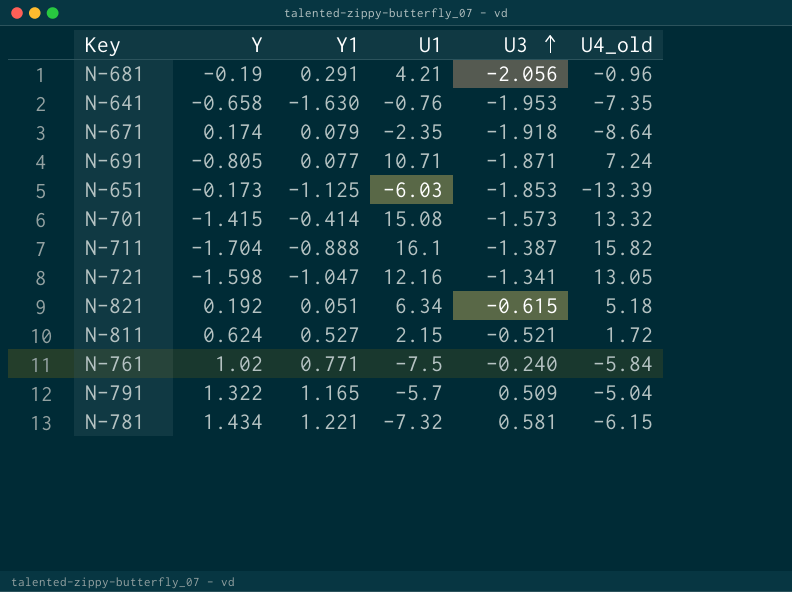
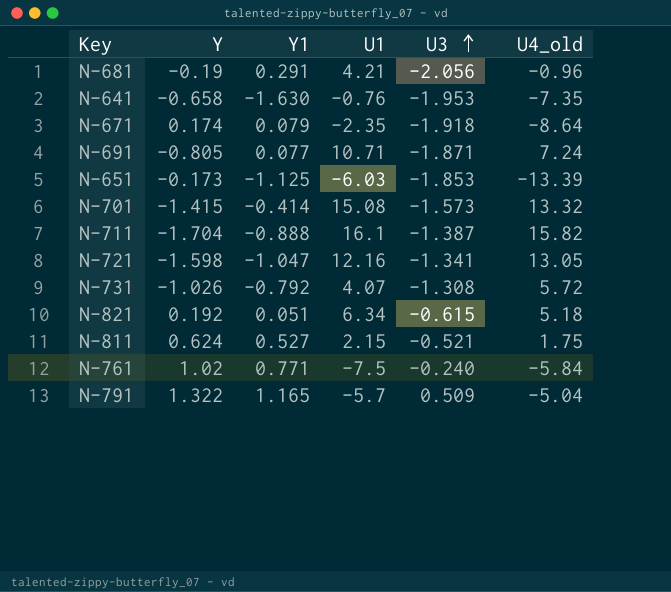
row N-781: 1.434 | 1.221 | -7.32 | 0.581 | -6.15 -> none
row N-731: none -> -1.026 | -0.792 | 4.07 | -1.308 | 5.72
N-811 | U4_old: 1.72 -> 1.75

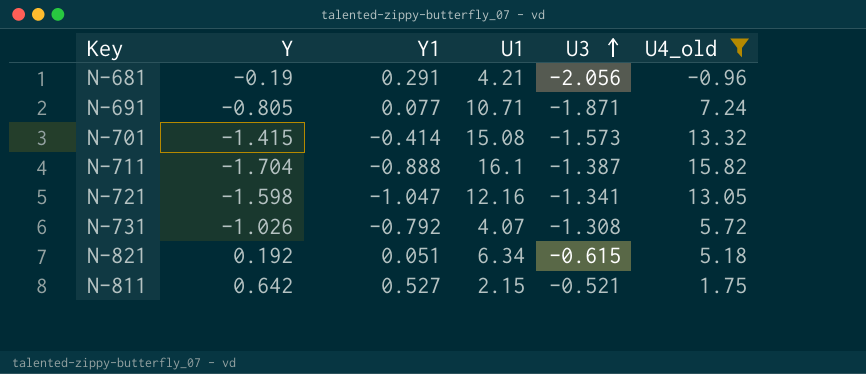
filter: none -> U4_old >= -0.96
N-811 | Y: 0.624 -> 0.642

